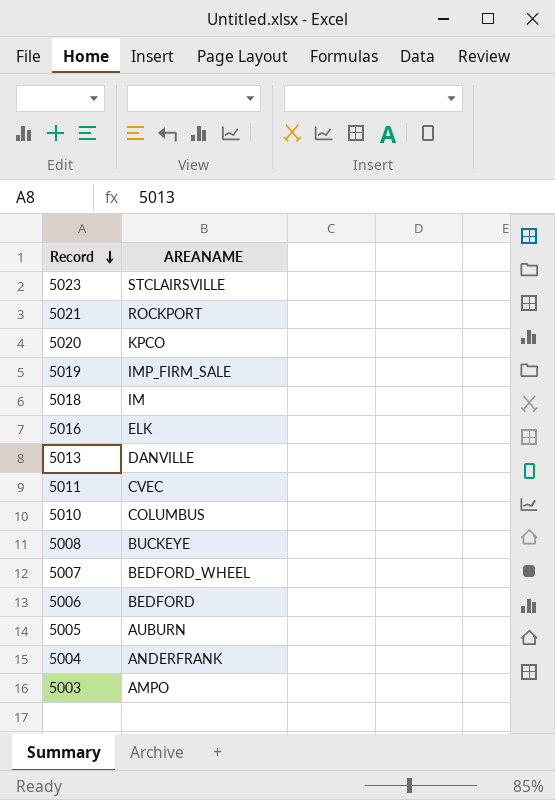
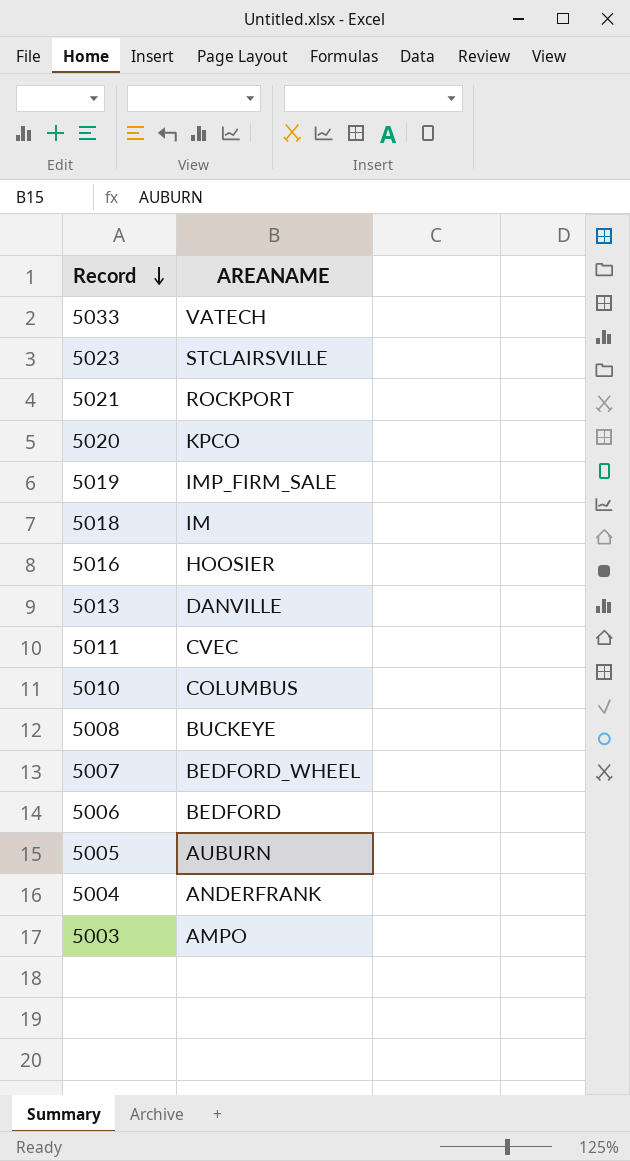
row 5033: none -> VATECH
5016 | AREANAME: ELK -> HOOSIER

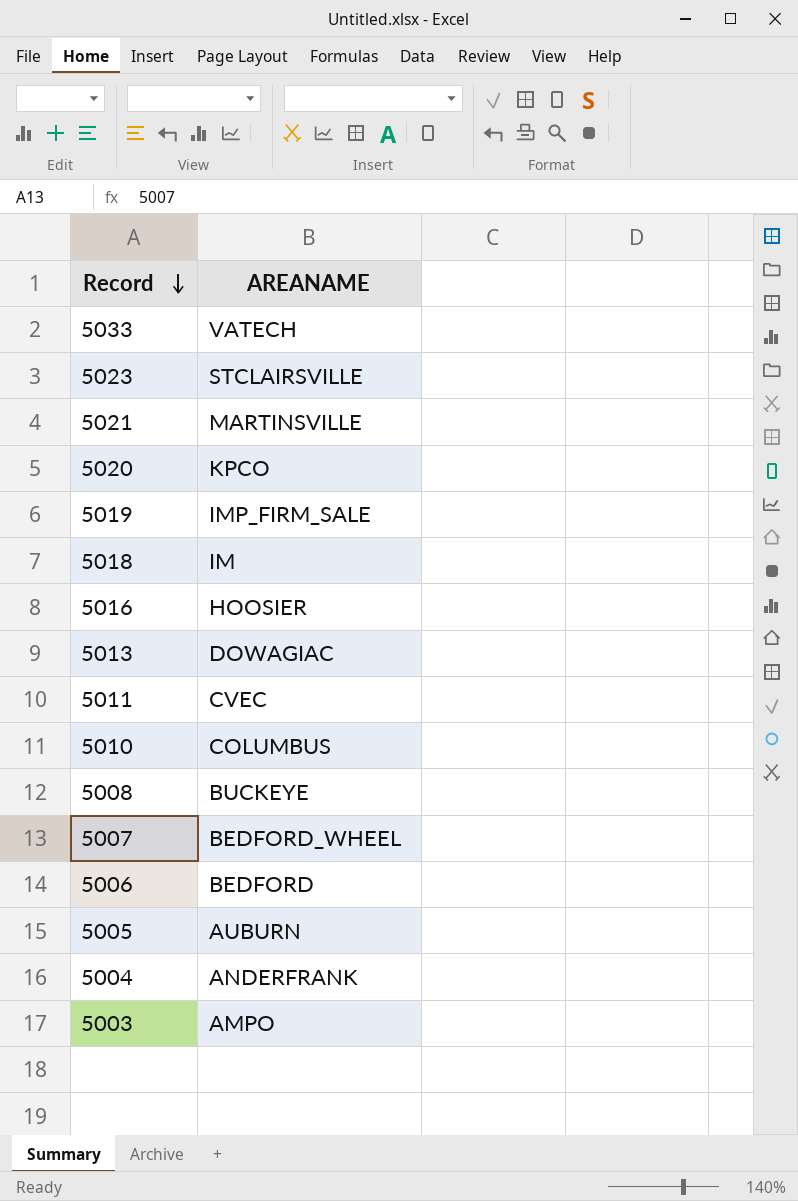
5021 | AREANAME: ROCKPORT -> MARTINSVILLE
5013 | AREANAME: DANVILLE -> DOWAGIAC

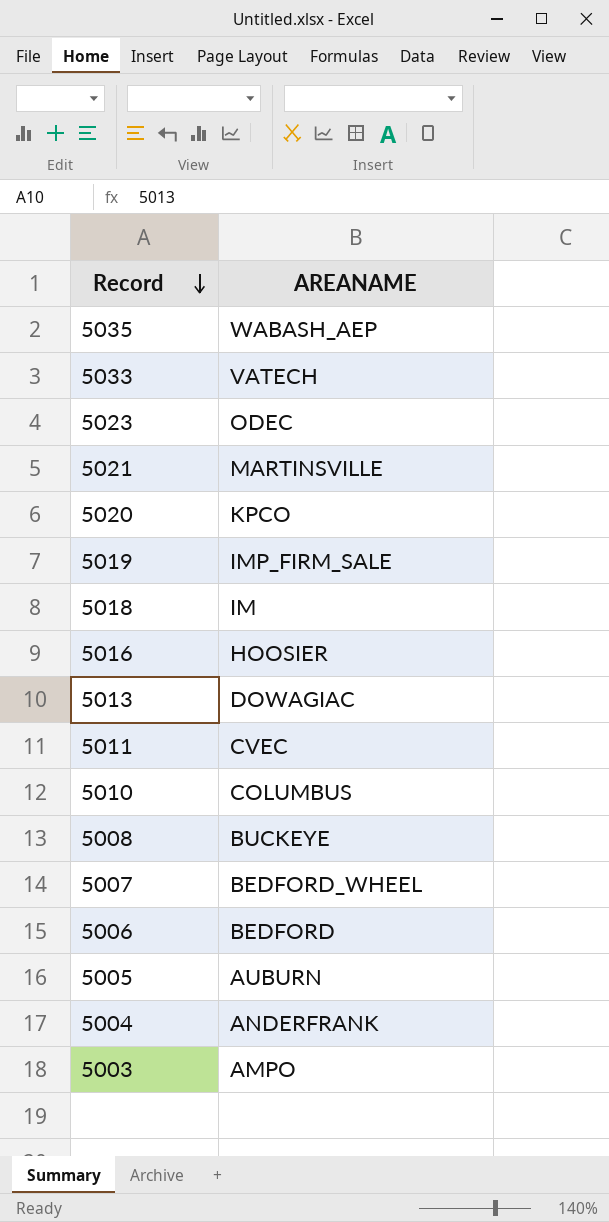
row 5035: none -> WABASH_AEP
5023 | AREANAME: STCLAIRSVILLE -> ODEC

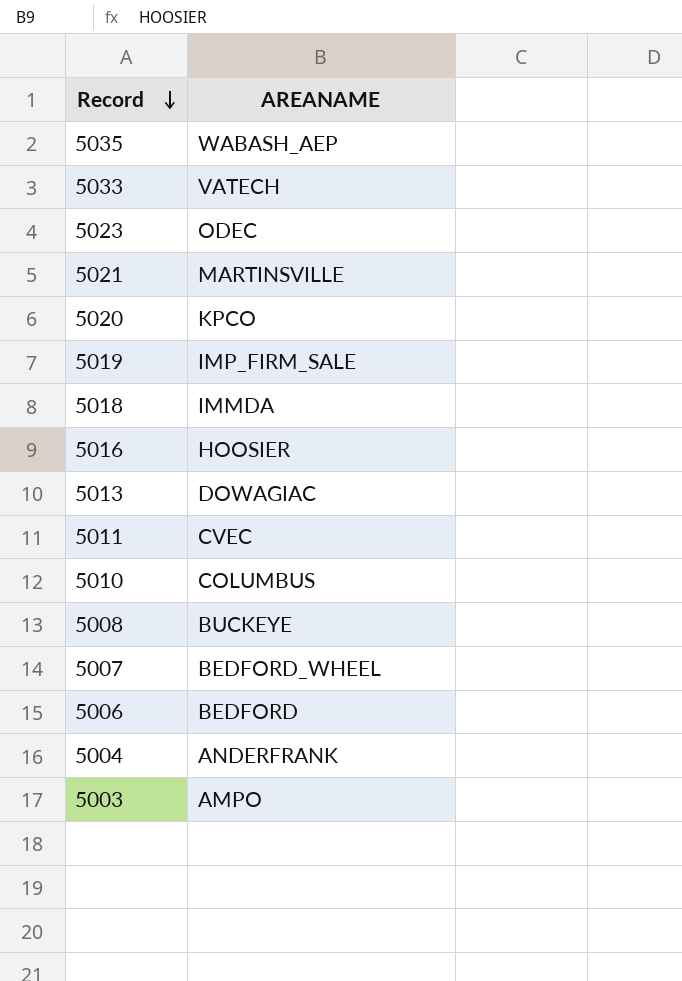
row 5005: AUBURN -> none
5018 | AREANAME: IM -> IMMDA

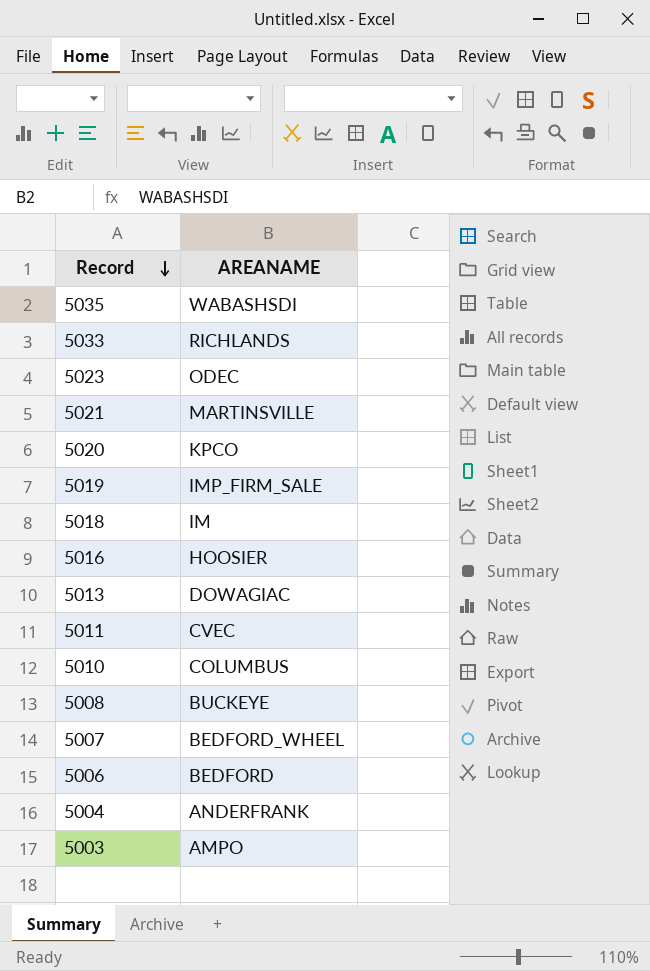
5035 | AREANAME: WABASH_AEP -> WABASHSDI
5033 | AREANAME: VATECH -> RICHLANDS
5018 | AREANAME: IMMDA -> IM

